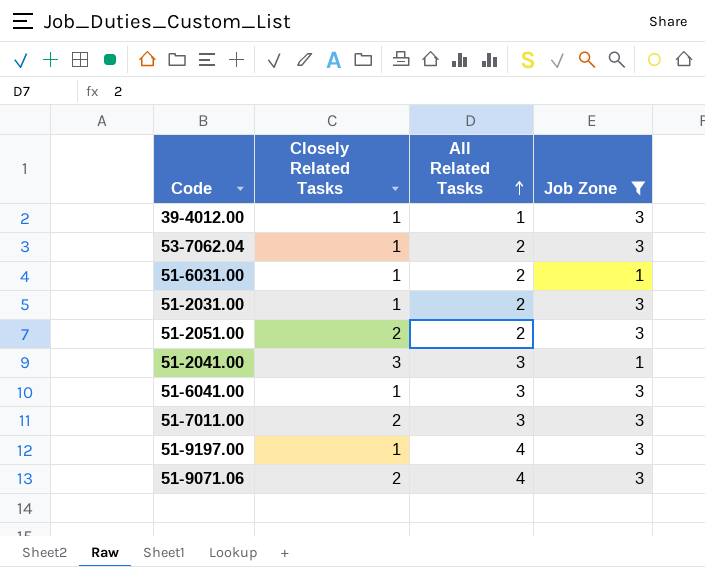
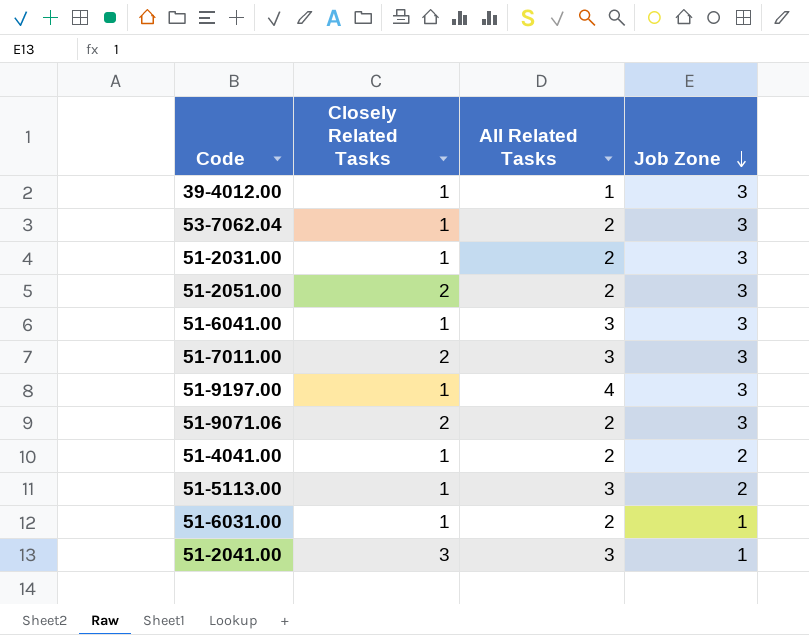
filter: Job Zone != 2 -> none
row order: All Related Tasks ascending -> Job Zone descending
51-9071.06 | All Related Tasks: 4 -> 2

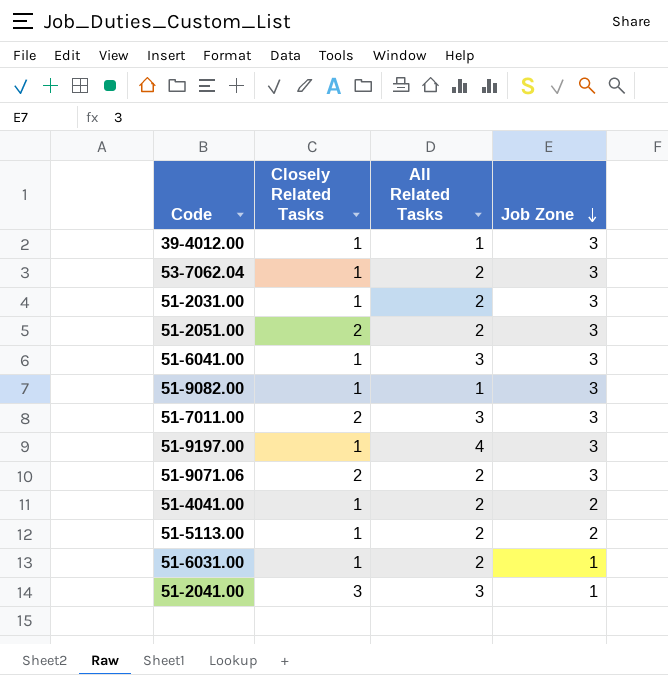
row 51-9082.00: none -> 1 | 1 | 3
51-5113.00 | All Related Tasks: 3 -> 2

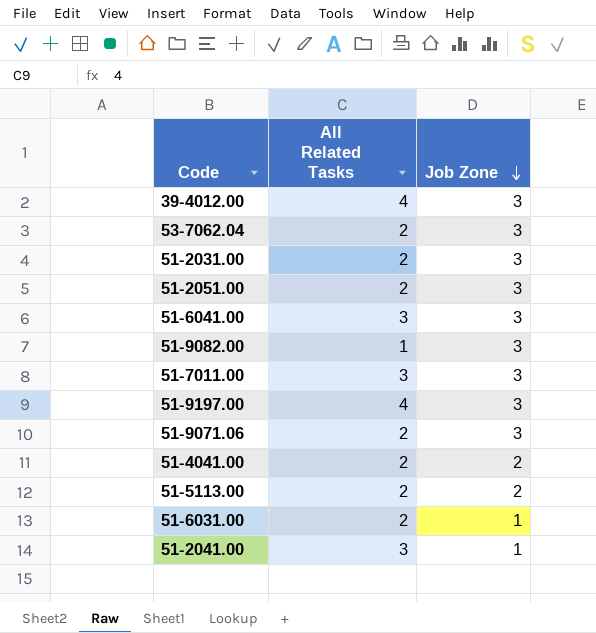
column Closely Related Tasks | position: 2 -> none
39-4012.00 | All Related Tasks: 1 -> 4

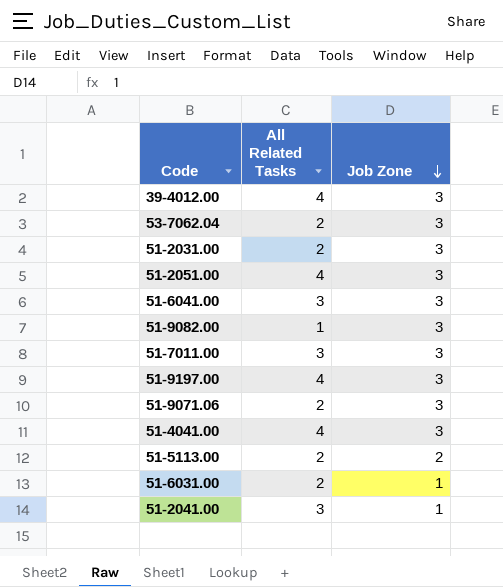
51-2051.00 | All Related Tasks: 2 -> 4
51-4041.00 | All Related Tasks: 2 -> 4
51-4041.00 | Job Zone: 2 -> 3

